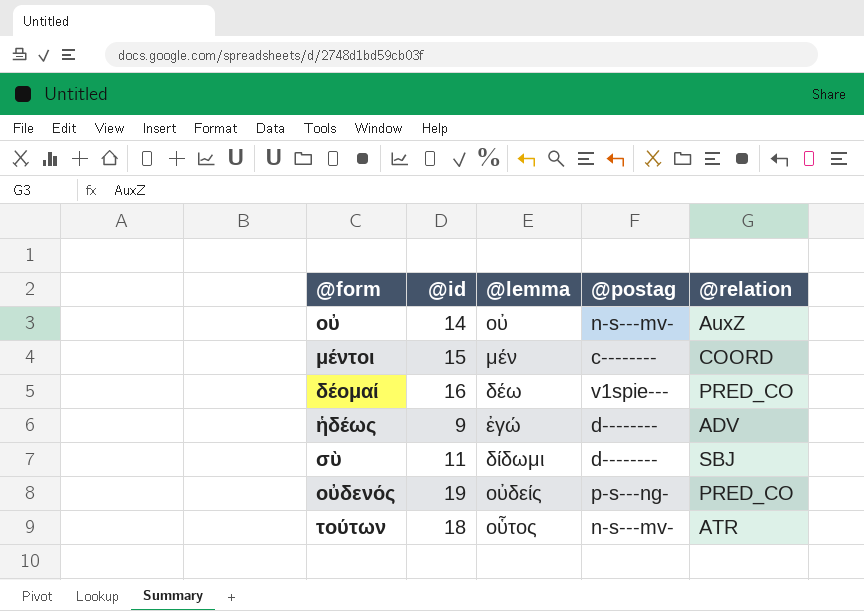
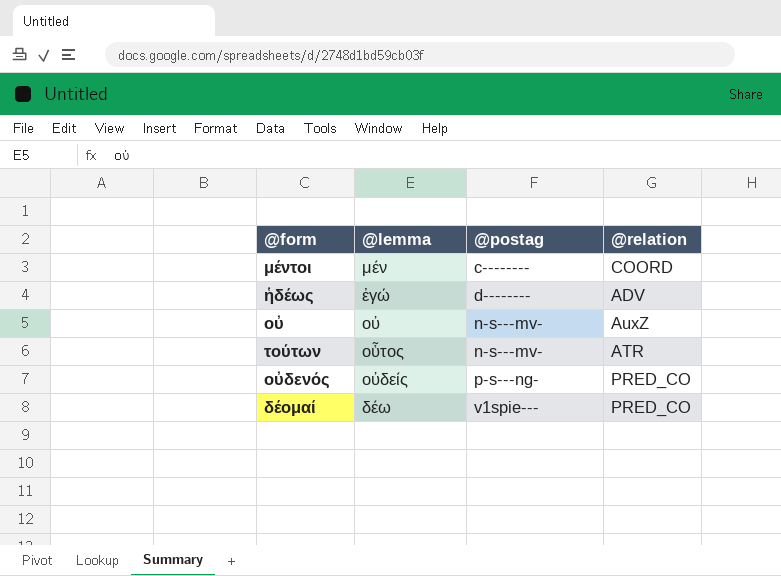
row order: none -> @postag ascending
column @id | position: 2 -> none
row σὺ: 11 | δίδωμι | d-------- | SBJ -> none

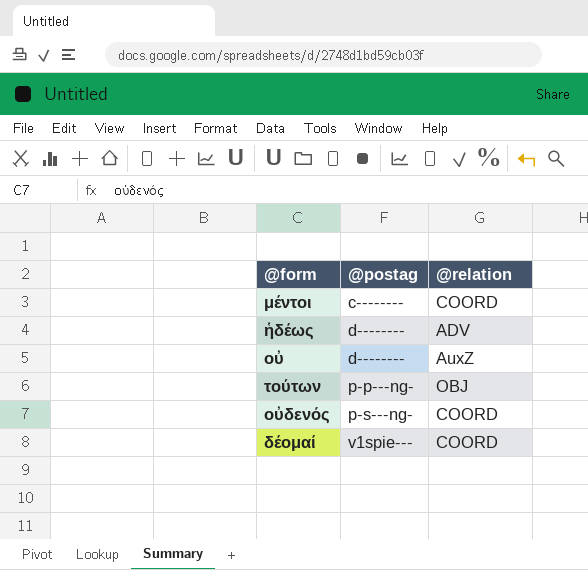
column @lemma | position: 2 -> none
οὐ | @postag: n-s---mv- -> d--------
τούτων | @postag: n-s---mv- -> p-p---ng-
τούτων | @relation: ATR -> OBJ
οὐδενός | @relation: PRED_CO -> COORD
δέομαί | @relation: PRED_CO -> COORD

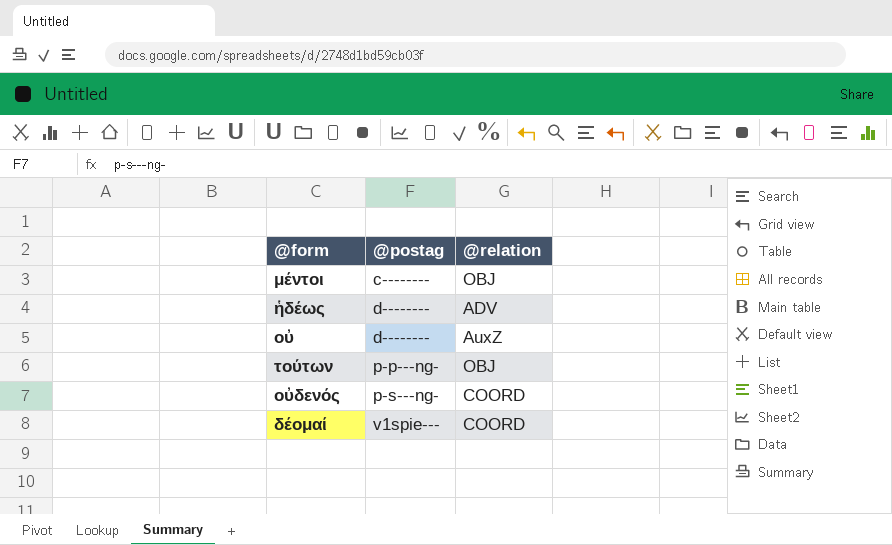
μέντοι | @relation: COORD -> OBJ

